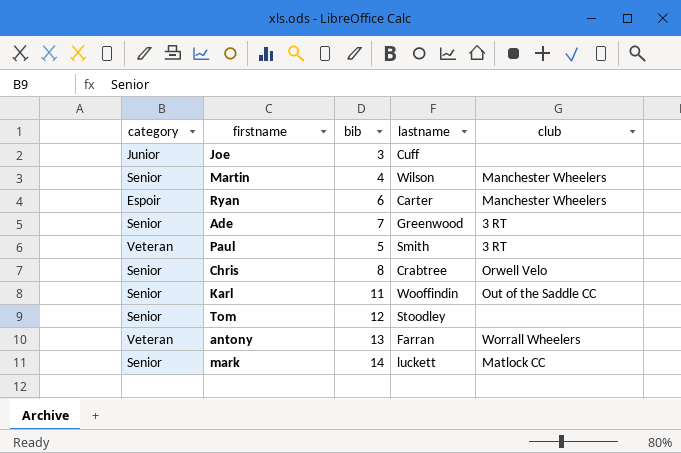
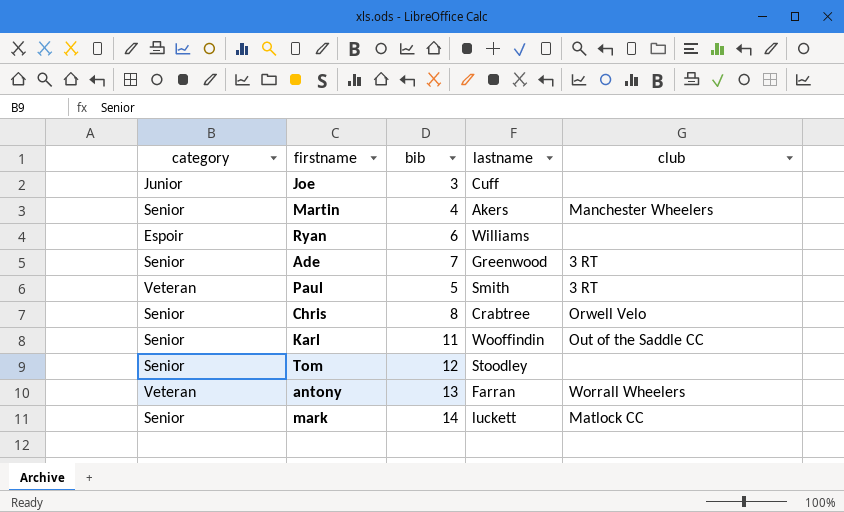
Martin | lastname: Wilson -> Akers
Ryan | lastname: Carter -> Williams
Ryan | club: Manchester Wheelers -> none

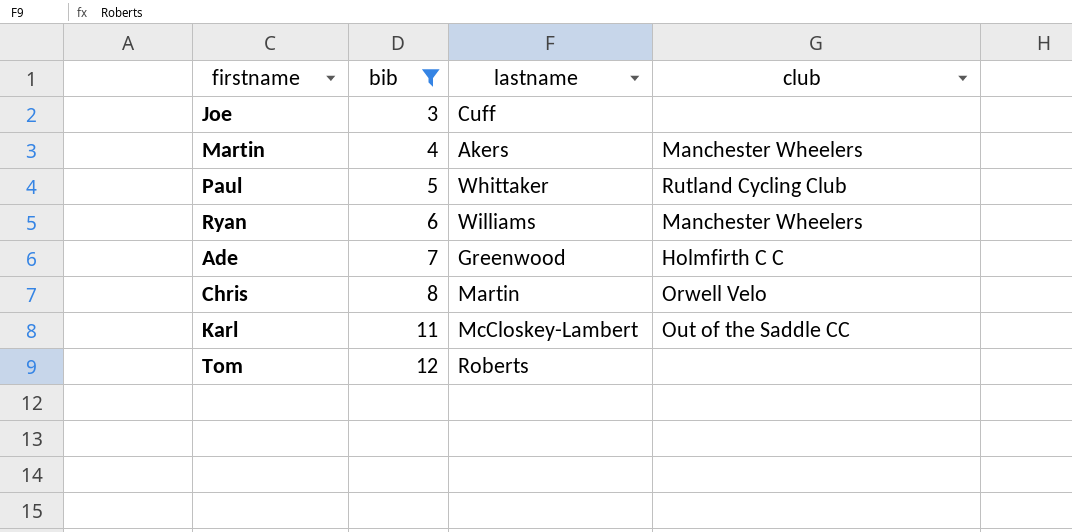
filter: none -> bib <= 12
row order: none -> bib ascending
column category | position: 1 -> none
Paul | lastname: Smith -> Whittaker
Paul | club: 3 RT -> Rutland Cycling Club
Ryan | club: none -> Manchester Wheelers
Ade | club: 3 RT -> Holmfirth C C
Chris | lastname: Crabtree -> Martin
Karl | lastname: Wooffindin -> McCloskey-Lambert
Tom | lastname: Stoodley -> Roberts

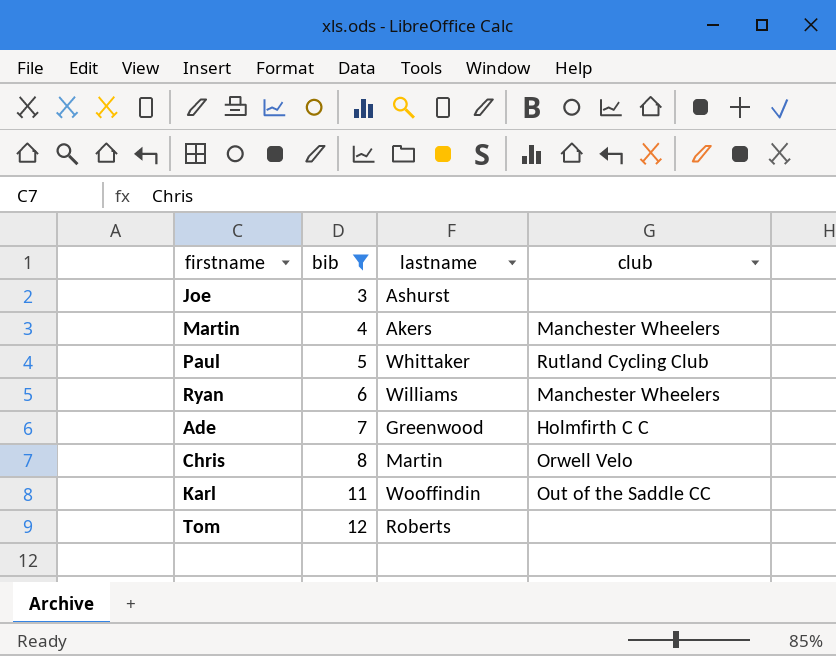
Joe | lastname: Cuff -> Ashurst
Karl | lastname: McCloskey-Lambert -> Wooffindin

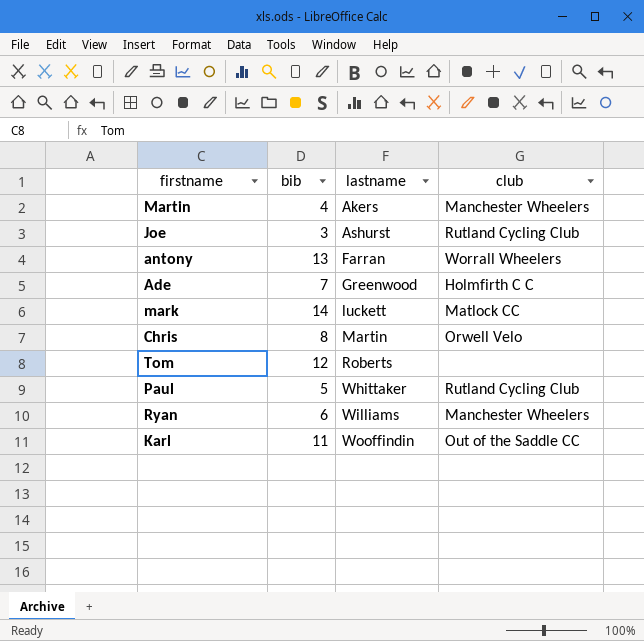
filter: bib <= 12 -> none
row order: bib ascending -> lastname ascending
Joe | club: none -> Rutland Cycling Club

